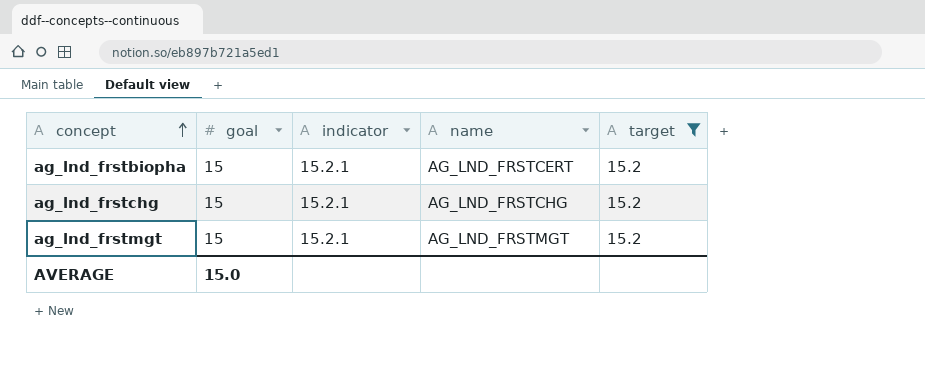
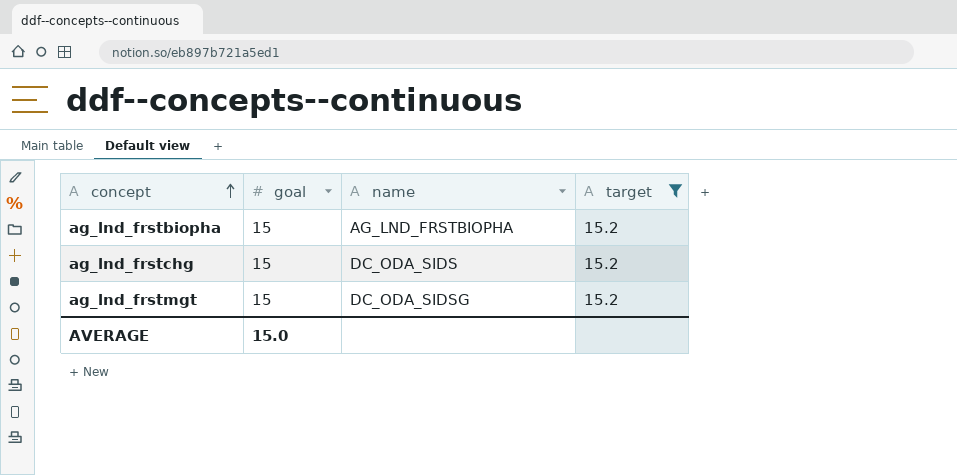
column indicator | position: 3 -> none
ag_lnd_frstbiopha | name: AG_LND_FRSTCERT -> AG_LND_FRSTBIOPHA
ag_lnd_frstchg | name: AG_LND_FRSTCHG -> DC_ODA_SIDS
ag_lnd_frstmgt | name: AG_LND_FRSTMGT -> DC_ODA_SIDSG

